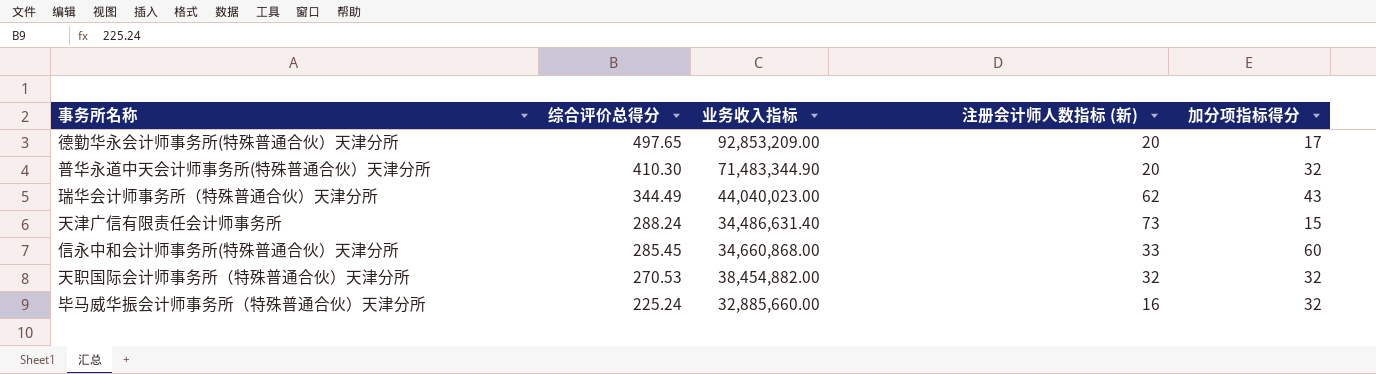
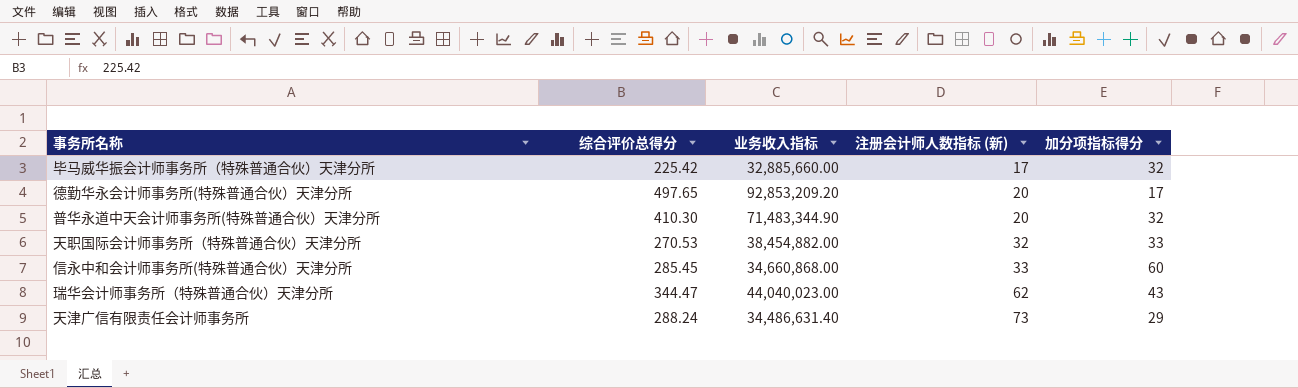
row order: 综合评价总得分 descending -> 注册会计师人数指标 (新) ascending
毕马威华振会计师事务所（特殊普通合伙）天津分所 | 综合评价总得分: 225.24 -> 225.42
毕马威华振会计师事务所（特殊普通合伙）天津分所 | 注册会计师人数指标 (新): 16 -> 17
德勤华永会计师事务所(特殊普通合伙）天津分所 | 业务收入指标: 92,853,209.00 -> 92,853,209.20
天职国际会计师事务所（特殊普通合伙）天津分所 | 加分项指标得分: 32 -> 33
瑞华会计师事务所（特殊普通合伙）天津分所 | 综合评价总得分: 344.49 -> 344.47
天津广信有限责任会计师事务所 | 加分项指标得分: 15 -> 29

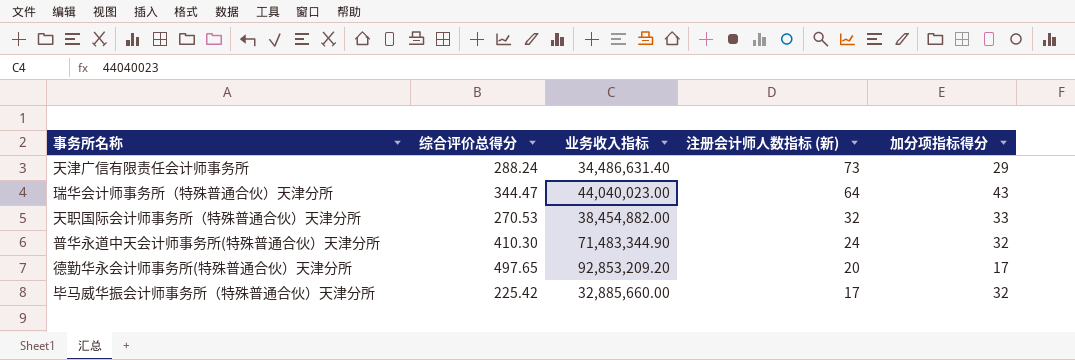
row order: 注册会计师人数指标 (新) ascending -> 注册会计师人数指标 (新) descending
row 信永中和会计师事务所(特殊普通合伙）天津分所: 285.45 | 34,660,868.00 | 33 | 60 -> none
瑞华会计师事务所（特殊普通合伙）天津分所 | 注册会计师人数指标 (新): 62 -> 64
普华永道中天会计师事务所(特殊普通合伙）天津分所 | 注册会计师人数指标 (新): 20 -> 24

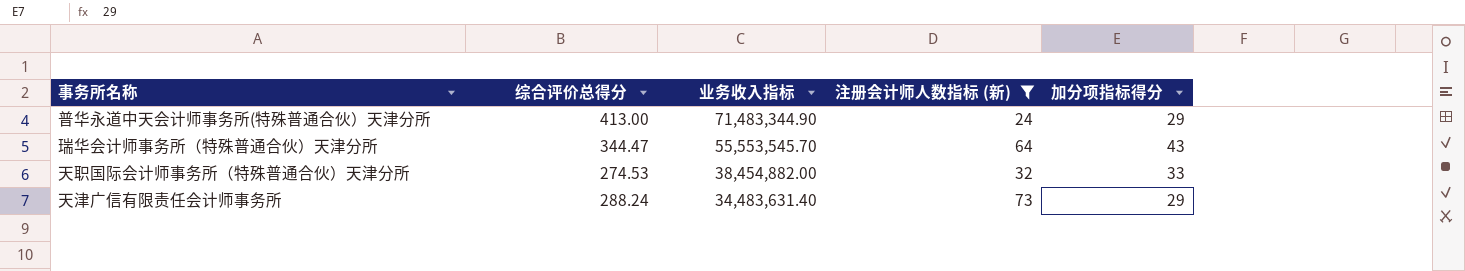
filter: none -> 注册会计师人数指标 (新) >= 24
row order: 注册会计师人数指标 (新) descending -> 业务收入指标 descending
普华永道中天会计师事务所(特殊普通合伙）天津分所 | 综合评价总得分: 410.30 -> 413.00
普华永道中天会计师事务所(特殊普通合伙）天津分所 | 加分项指标得分: 32 -> 29
瑞华会计师事务所（特殊普通合伙）天津分所 | 业务收入指标: 44,040,023.00 -> 55,553,545.70
天职国际会计师事务所（特殊普通合伙）天津分所 | 综合评价总得分: 270.53 -> 274.53
天津广信有限责任会计师事务所 | 业务收入指标: 34,486,631.40 -> 34,483,631.40

